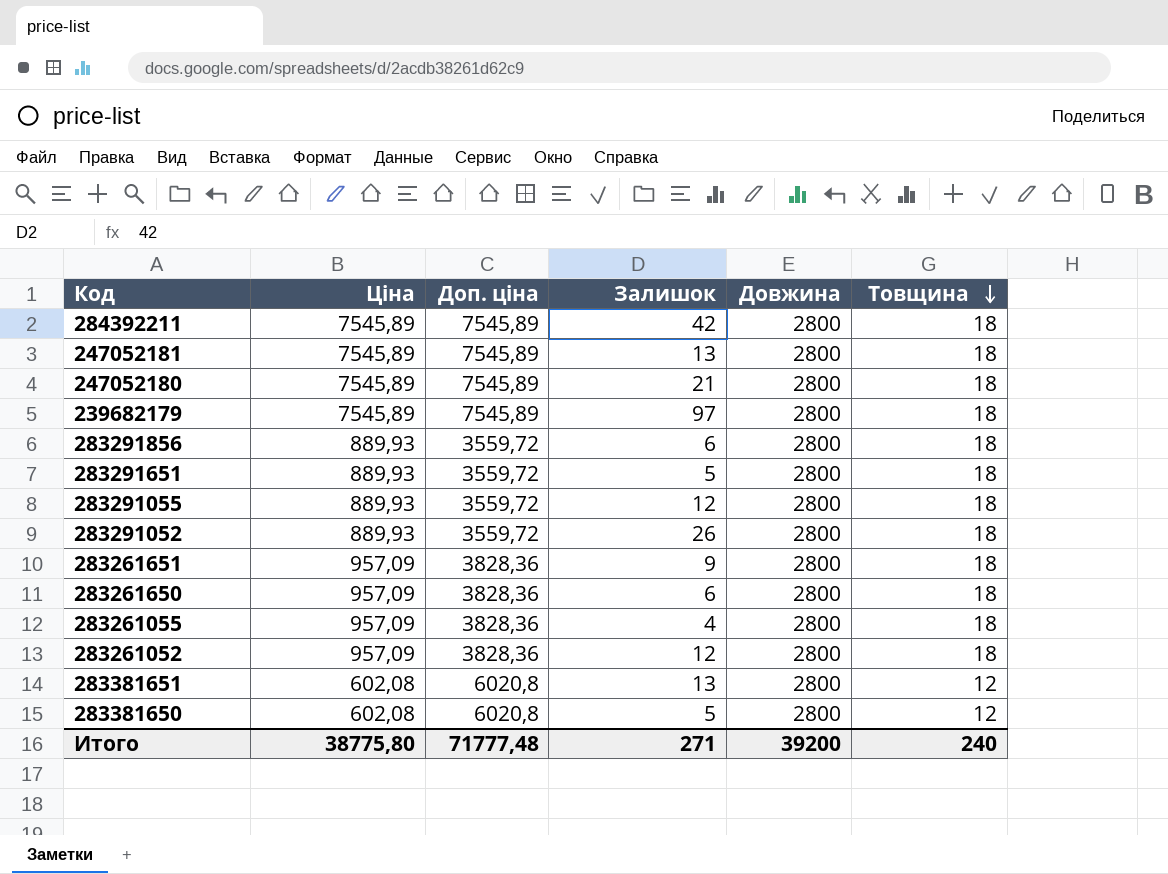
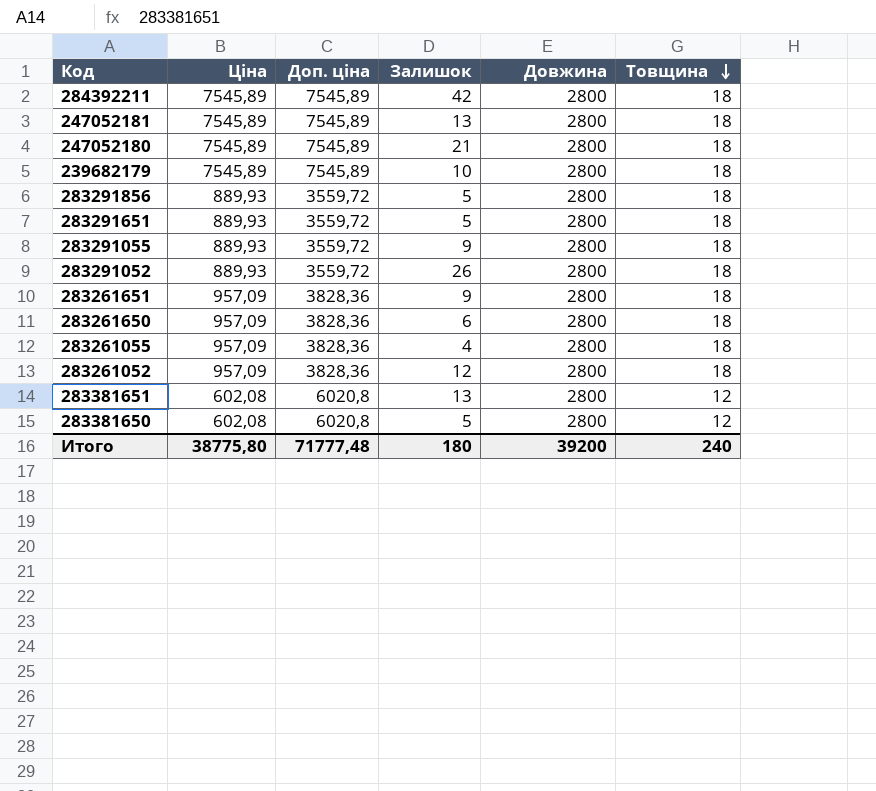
239682179 | Залишок: 97 -> 10
283291856 | Залишок: 6 -> 5
283291055 | Залишок: 12 -> 9
Итого | Залишок: 271 -> 180

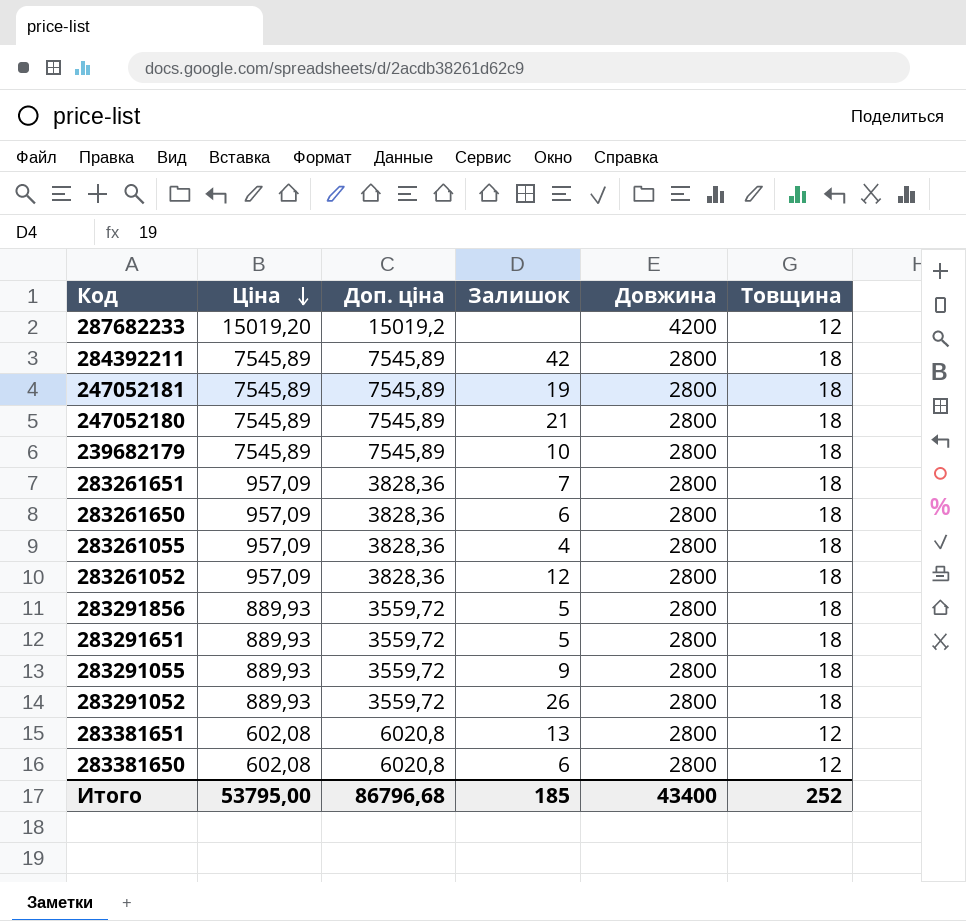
row order: Товщина descending -> Ціна descending
row 287682233: none -> 15019,20 | 15019,2 | none | 4200 | 12
247052181 | Залишок: 13 -> 19
283261651 | Залишок: 9 -> 7
283381650 | Залишок: 5 -> 6
Итого | Ціна: 38775,80 -> 53795,00
Итого | Доп. ціна: 71777,48 -> 86796,68
Итого | Залишок: 180 -> 185
Итого | Довжина: 39200 -> 43400
Итого | Товщина: 240 -> 252

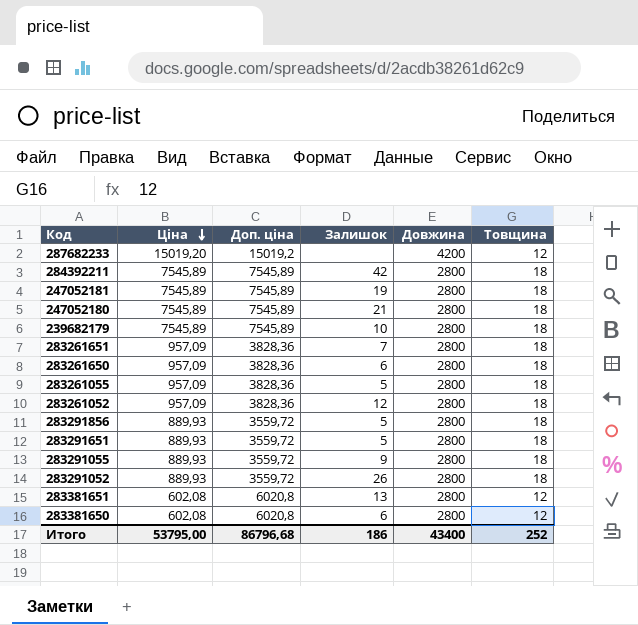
283261055 | Залишок: 4 -> 5
Итого | Залишок: 185 -> 186

